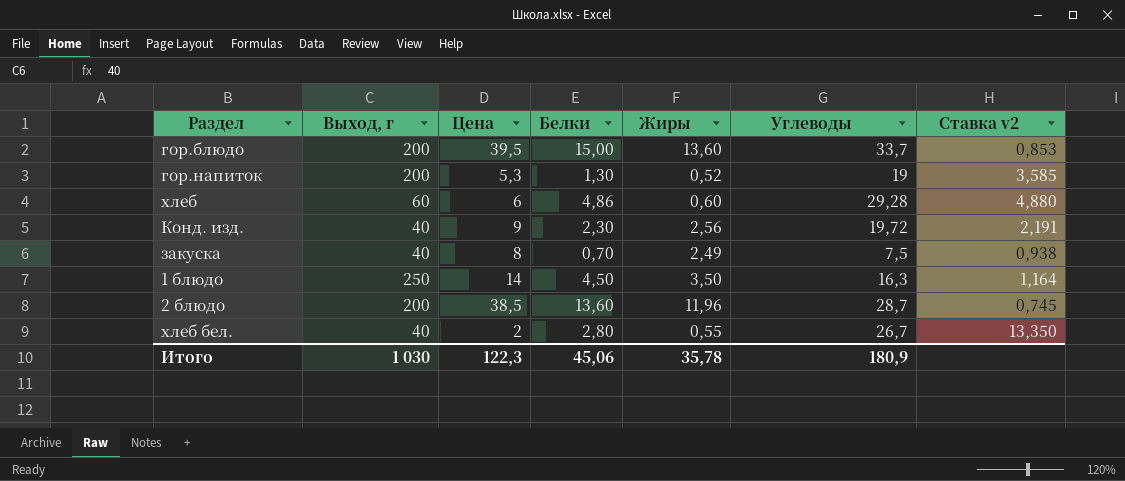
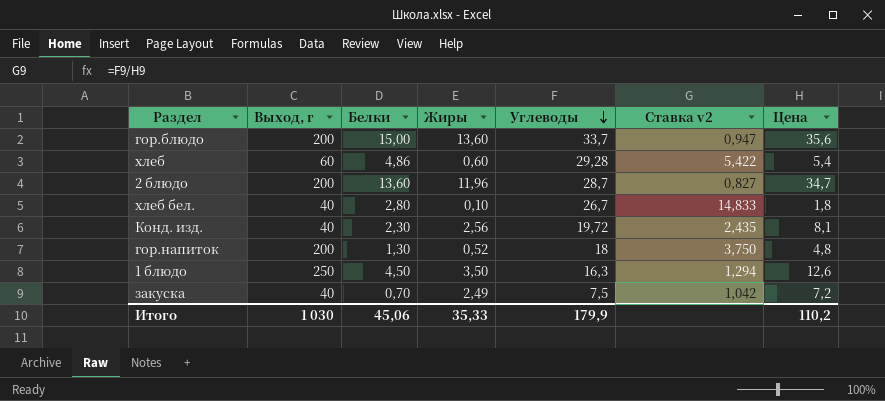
row order: none -> Углеводы descending
column Цена | position: 3 -> 7
гор.блюдо | Ставка v2: 0,853 -> 0,947
гор.блюдо | Цена: 39,5 -> 35,6
хлеб | Ставка v2: 4,880 -> 5,422
хлеб | Цена: 6 -> 5,4
2 блюдо | Ставка v2: 0,745 -> 0,827
2 блюдо | Цена: 38,5 -> 34,7
хлеб бел. | Жиры: 0,55 -> 0,10
хлеб бел. | Ставка v2: 13,350 -> 14,833
хлеб бел. | Цена: 2 -> 1,8
Конд. изд. | Ставка v2: 2,191 -> 2,435
Конд. изд. | Цена: 9 -> 8,1
гор.напиток | Углеводы: 19 -> 18
гор.напиток | Ставка v2: 3,585 -> 3,750
гор.напиток | Цена: 5,3 -> 4,8
1 блюдо | Ставка v2: 1,164 -> 1,294
1 блюдо | Цена: 14 -> 12,6
закуска | Ставка v2: 0,938 -> 1,042
закуска | Цена: 8 -> 7,2
Итого | Жиры: 35,78 -> 35,33
Итого | Углеводы: 180,9 -> 179,9
Итого | Цена: 122,3 -> 110,2

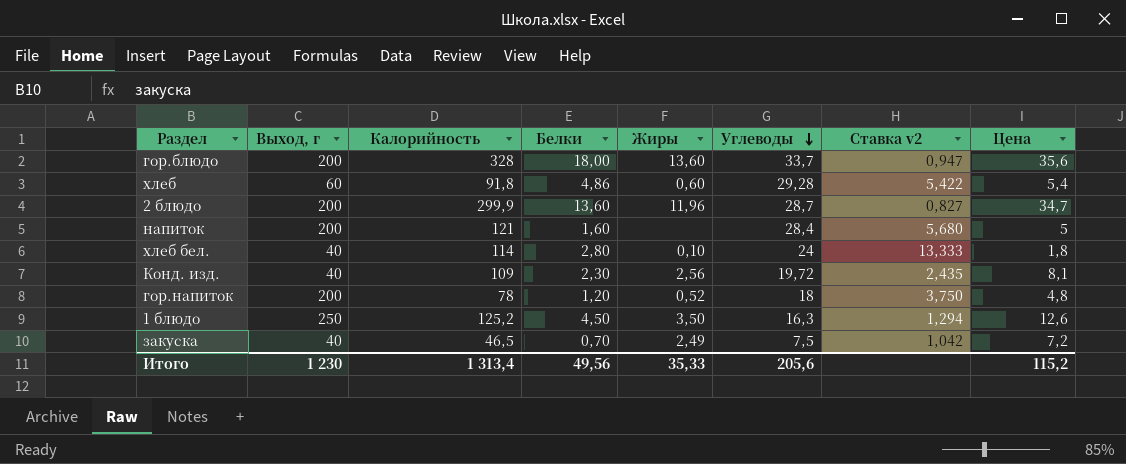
column Калорийность | position: none -> 3
гор.блюдо | Белки: 15,00 -> 18,00
row напиток: none -> 200 | 121 | 1,60 | none | 28,4 | 5,680 | 5
хлеб бел. | Углеводы: 26,7 -> 24
хлеб бел. | Ставка v2: 14,833 -> 13,333
гор.напиток | Белки: 1,30 -> 1,20
Итого | Выход, г: 1 030 -> 1 230
Итого | Белки: 45,06 -> 49,56
Итого | Углеводы: 179,9 -> 205,6
Итого | Цена: 110,2 -> 115,2

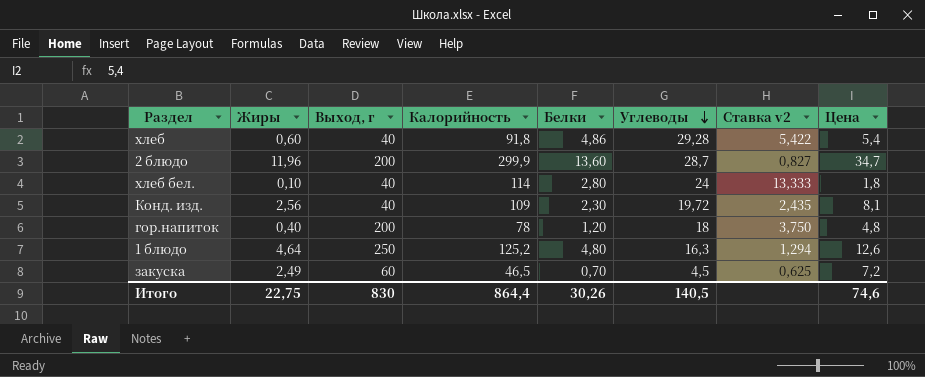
column Жиры | position: 5 -> 2
row гор.блюдо: 200 | 328 | 18,00 | 13,60 | 33,7 | 0,947 | 35,6 -> none
row напиток: 200 | 121 | 1,60 | none | 28,4 | 5,680 | 5 -> none
хлеб | Выход, г: 60 -> 40
гор.напиток | Жиры: 0,52 -> 0,40
1 блюдо | Жиры: 3,50 -> 4,64
1 блюдо | Белки: 4,50 -> 4,80
закуска | Выход, г: 40 -> 60
закуска | Углеводы: 7,5 -> 4,5
закуска | Ставка v2: 1,042 -> 0,625
Итого | Жиры: 35,33 -> 22,75
Итого | Выход, г: 1 230 -> 830
Итого | Калорийность: 1 313,4 -> 864,4
Итого | Белки: 49,56 -> 30,26
Итого | Углеводы: 205,6 -> 140,5
Итого | Цена: 115,2 -> 74,6

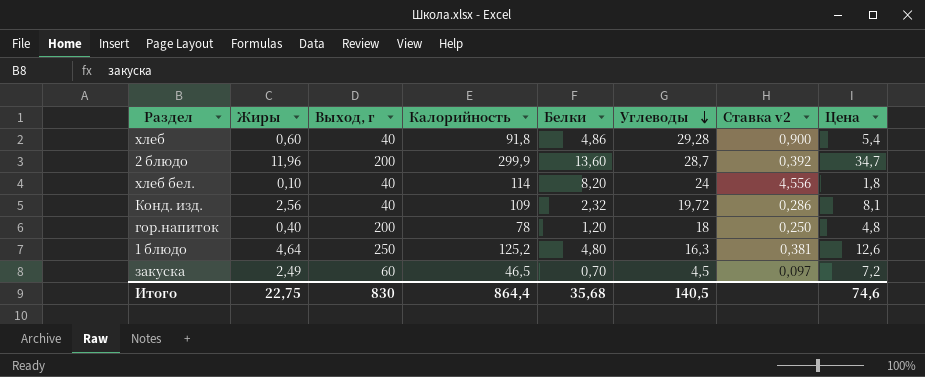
column Ставка v2 | formula: [Углеводы] / [Цена] -> [Белки] / [Цена]
хлеб бел. | Белки: 2,80 -> 8,20
Конд. изд. | Белки: 2,30 -> 2,32
Итого | Белки: 30,26 -> 35,68

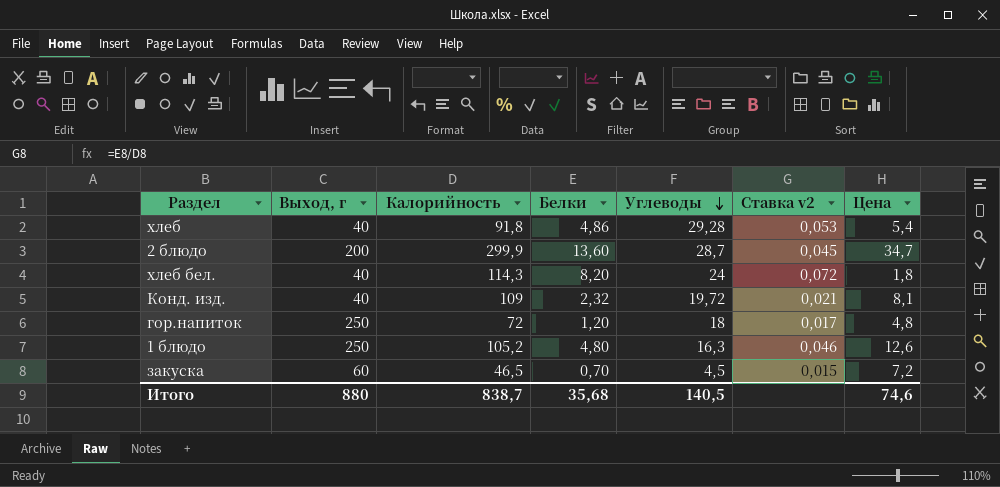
column Жиры | position: 2 -> none
column Ставка v2 | formula: [Белки] / [Цена] -> [Белки] / [Калорийность]
хлеб бел. | Калорийность: 114 -> 114,3
гор.напиток | Выход, г: 200 -> 250
гор.напиток | Калорийность: 78 -> 72
1 блюдо | Калорийность: 125,2 -> 105,2
Итого | Выход, г: 830 -> 880
Итого | Калорийность: 864,4 -> 838,7

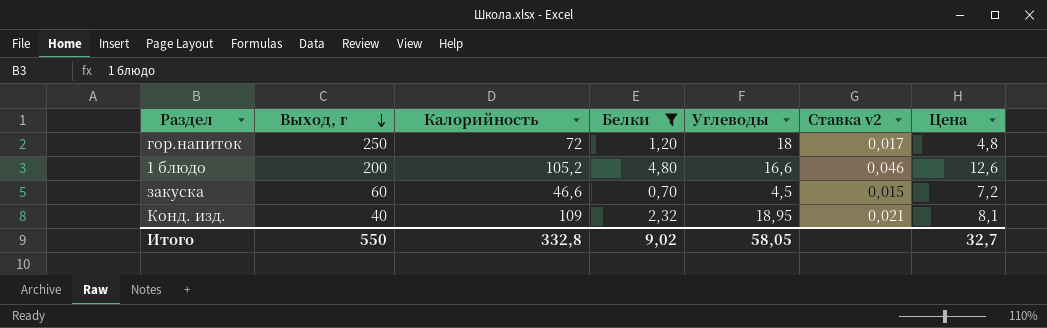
filter: none -> Белки <= 4,80
row order: Углеводы descending -> Выход, г descending
1 блюдо | Выход, г: 250 -> 200
1 блюдо | Углеводы: 16,3 -> 16,6
закуска | Калорийность: 46,5 -> 46,6
Конд. изд. | Углеводы: 19,72 -> 18,95
Итого | Выход, г: 880 -> 550
Итого | Калорийность: 838,7 -> 332,8
Итого | Белки: 35,68 -> 9,02
Итого | Углеводы: 140,5 -> 58,05
Итого | Цена: 74,6 -> 32,7

